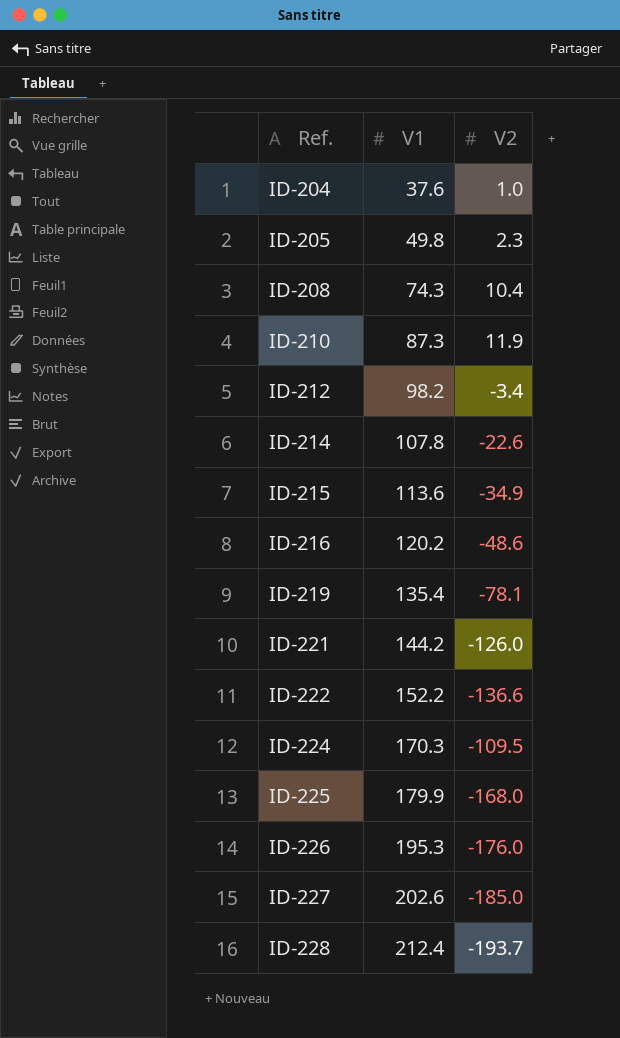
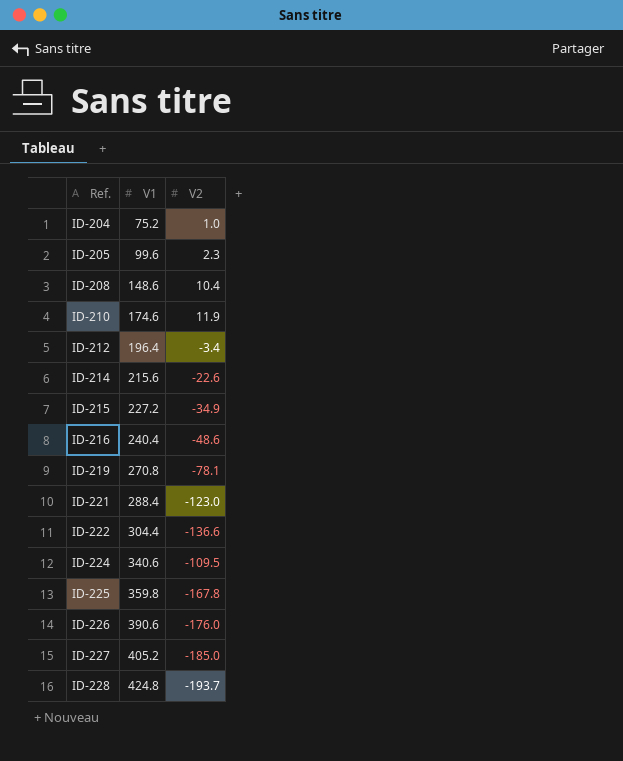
ID-204 | V1: 37.6 -> 75.2
ID-205 | V1: 49.8 -> 99.6
ID-208 | V1: 74.3 -> 148.6
ID-210 | V1: 87.3 -> 174.6
ID-212 | V1: 98.2 -> 196.4
ID-214 | V1: 107.8 -> 215.6
ID-215 | V1: 113.6 -> 227.2
ID-216 | V1: 120.2 -> 240.4
ID-219 | V1: 135.4 -> 270.8
ID-221 | V1: 144.2 -> 288.4
ID-221 | V2: -126.0 -> -123.0
ID-222 | V1: 152.2 -> 304.4
ID-224 | V1: 170.3 -> 340.6
ID-225 | V1: 179.9 -> 359.8
ID-225 | V2: -168.0 -> -167.8
ID-226 | V1: 195.3 -> 390.6
ID-227 | V1: 202.6 -> 405.2
ID-228 | V1: 212.4 -> 424.8

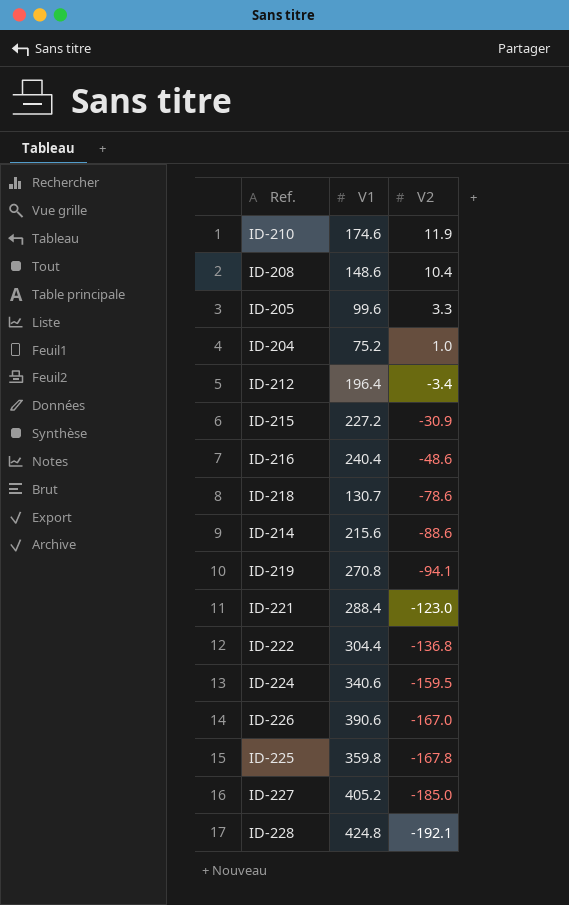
row order: Ref. ascending -> V2 descending
ID-205 | V2: 2.3 -> 3.3
ID-215 | V2: -34.9 -> -30.9
row ID-218: none -> 130.7 | -78.6
ID-214 | V2: -22.6 -> -88.6
ID-219 | V2: -78.1 -> -94.1
ID-222 | V2: -136.6 -> -136.8
ID-224 | V2: -109.5 -> -159.5
ID-226 | V2: -176.0 -> -167.0
ID-228 | V2: -193.7 -> -192.1

